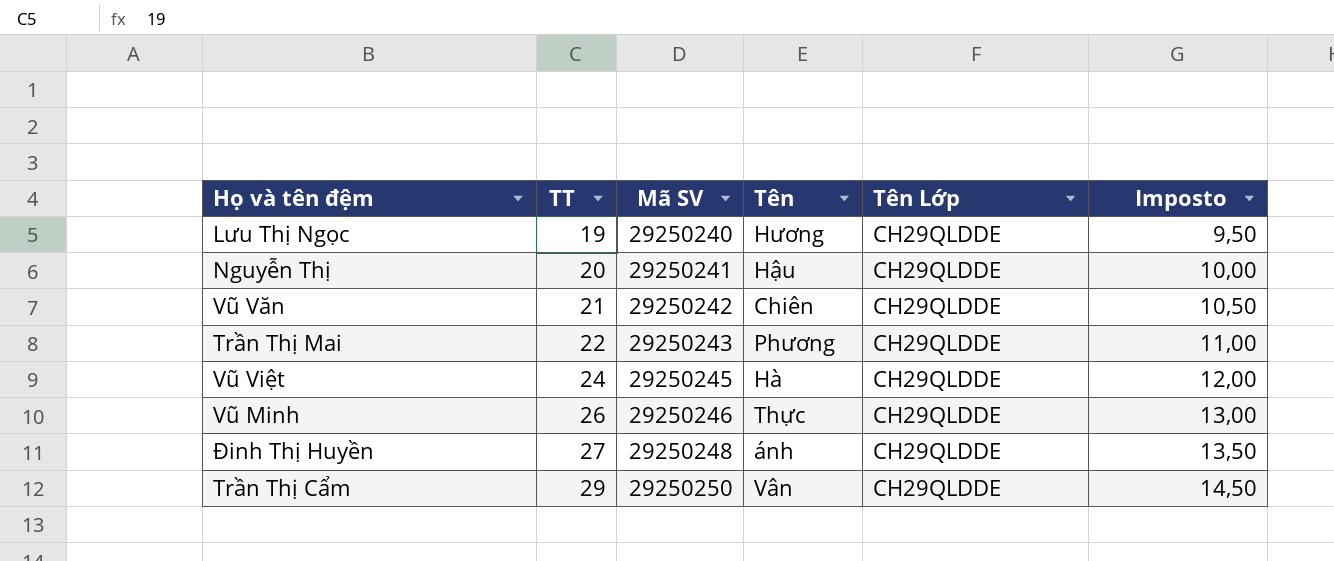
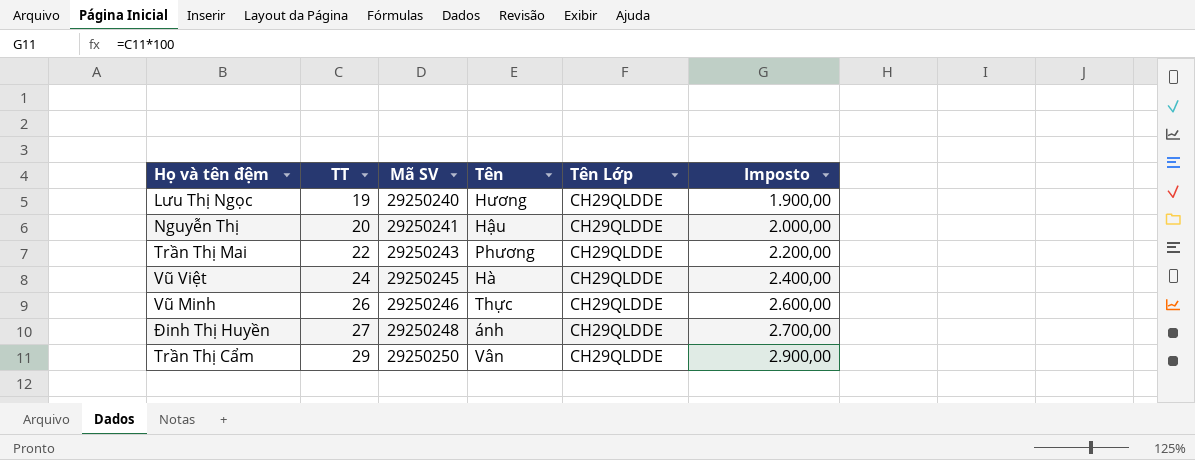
column Imposto | formula: [TT] * 0,5 -> [TT] * 100
row Vũ Văn: 21 | 29250242 | Chiên | CH29QLDDE | 10,50 -> none

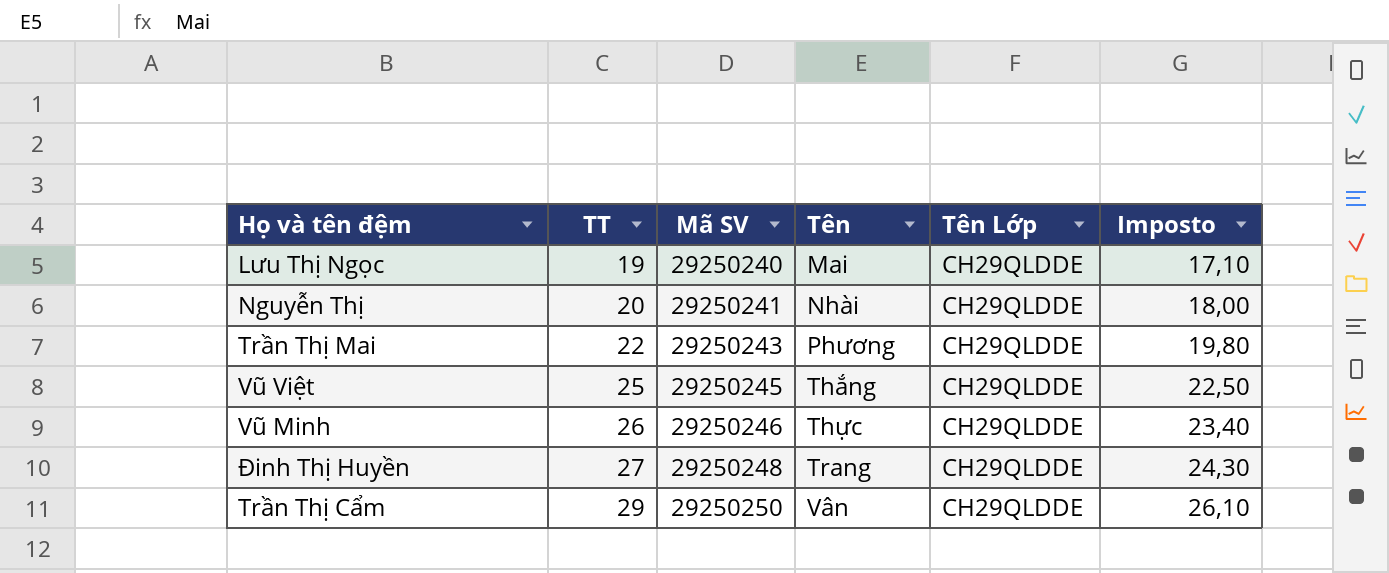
column Imposto | formula: [TT] * 100 -> [TT] * 0,9
Lưu Thị Ngọc | Tên: Hương -> Mai
Nguyễn Thị | Tên: Hậu -> Nhài
Vũ Việt | TT: 24 -> 25
Vũ Việt | Tên: Hà -> Thắng
Đinh Thị Huyền | Tên: ánh -> Trang

